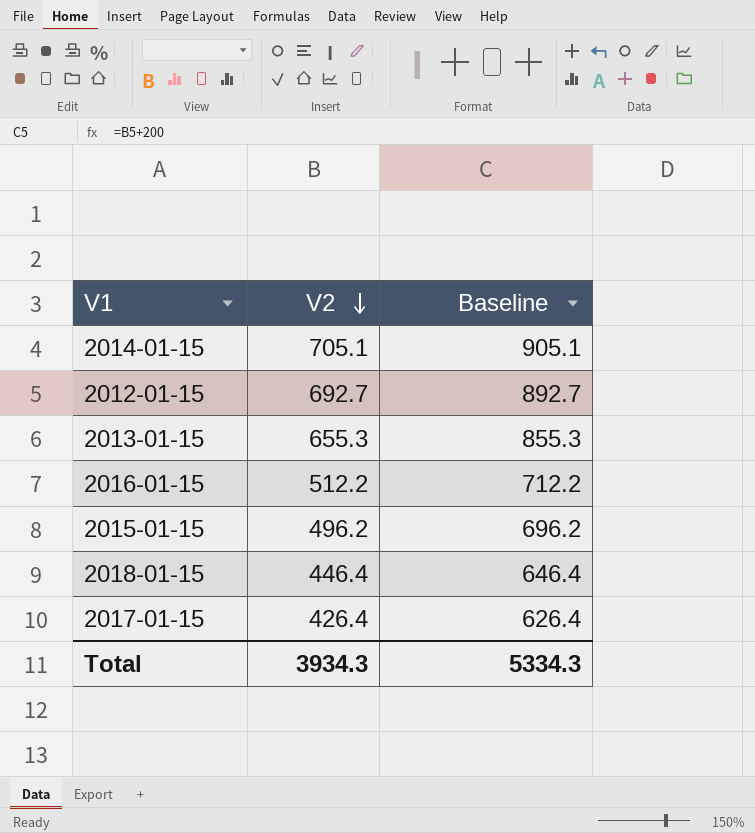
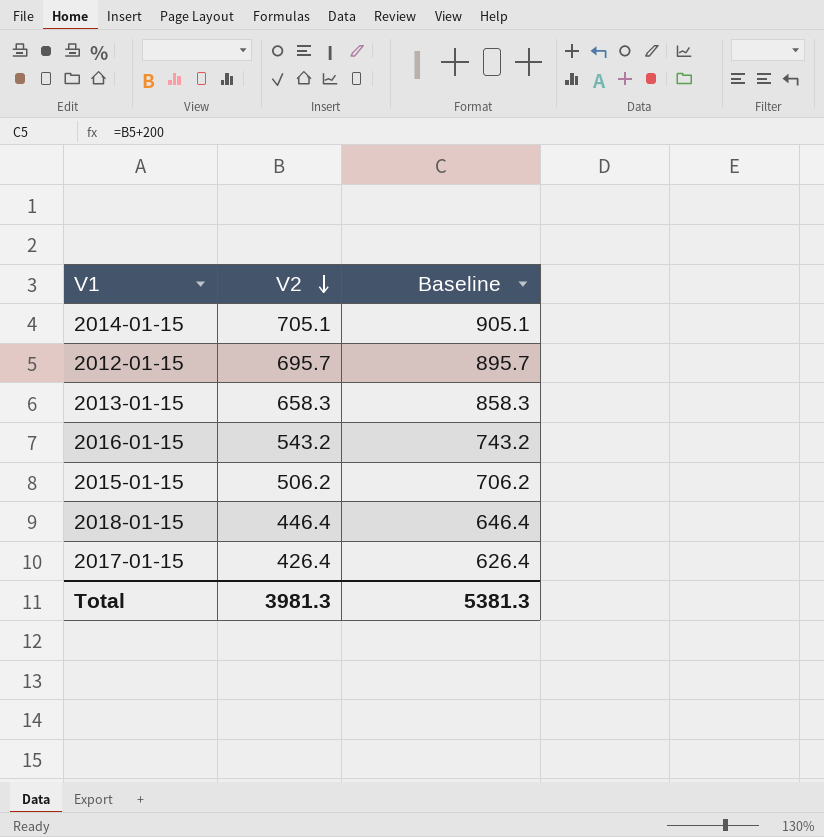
2012-01-15 | V2: 692.7 -> 695.7
2012-01-15 | Baseline: 892.7 -> 895.7
2013-01-15 | V2: 655.3 -> 658.3
2013-01-15 | Baseline: 855.3 -> 858.3
2016-01-15 | V2: 512.2 -> 543.2
2016-01-15 | Baseline: 712.2 -> 743.2
2015-01-15 | V2: 496.2 -> 506.2
2015-01-15 | Baseline: 696.2 -> 706.2
Total | V2: 3934.3 -> 3981.3
Total | Baseline: 5334.3 -> 5381.3

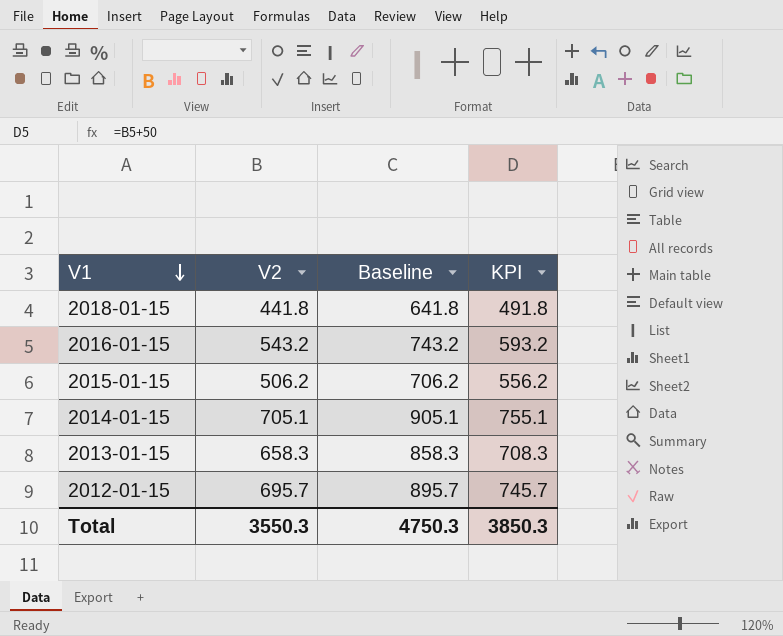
row order: V2 descending -> V1 descending
column KPI | formula: none -> [V2] + 50
row 2017-01-15: 426.4 | 626.4 -> none
2018-01-15 | V2: 446.4 -> 441.8
2018-01-15 | Baseline: 646.4 -> 641.8
Total | V2: 3981.3 -> 3550.3
Total | Baseline: 5381.3 -> 4750.3

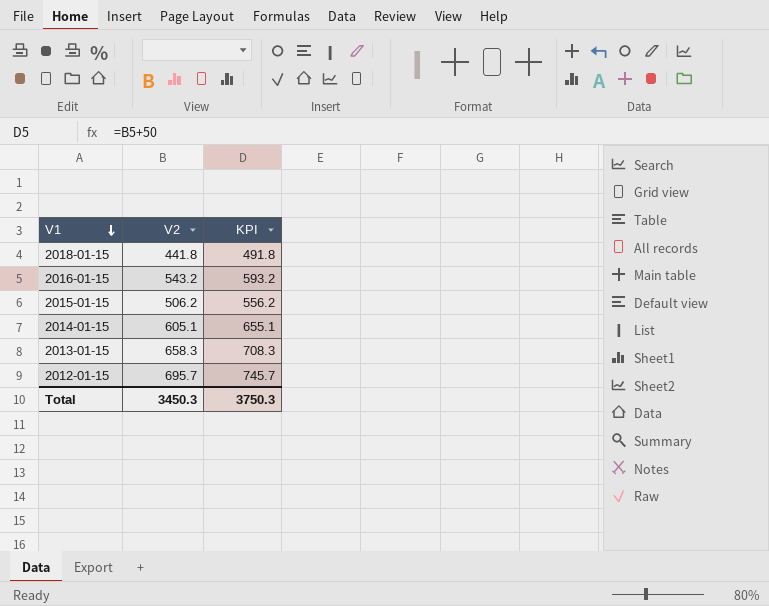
column Baseline | formula: [V2] + 200 -> none
2014-01-15 | V2: 705.1 -> 605.1
2014-01-15 | KPI: 755.1 -> 655.1
Total | V2: 3550.3 -> 3450.3
Total | KPI: 3850.3 -> 3750.3

